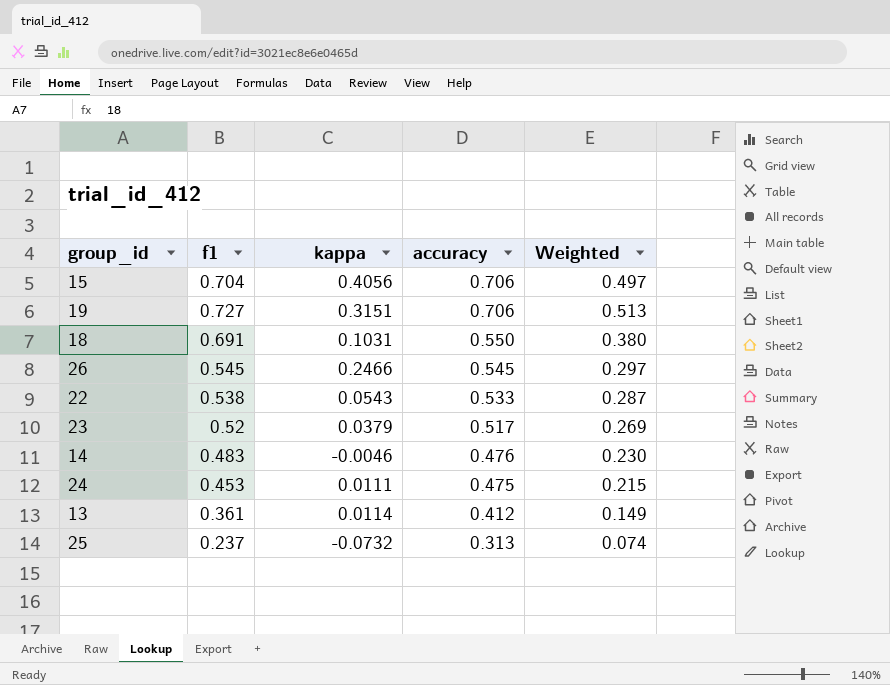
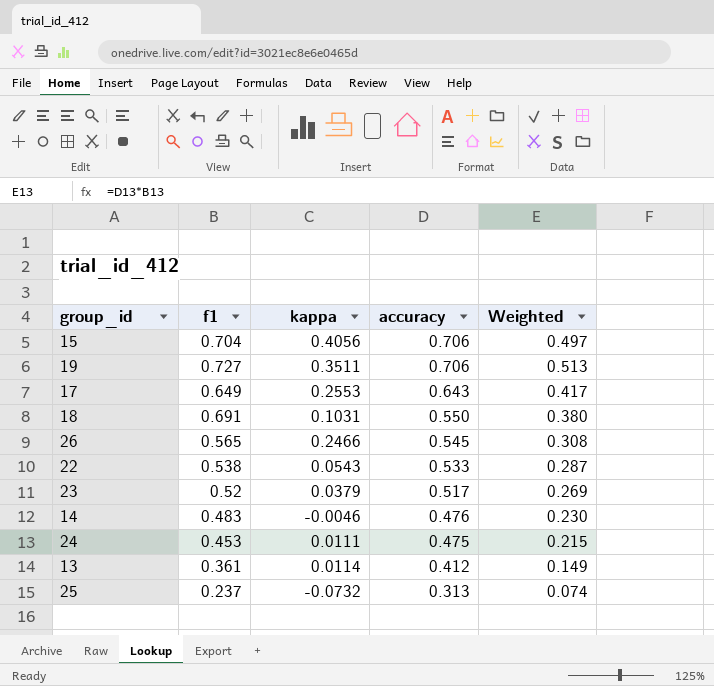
19 | kappa: 0.3151 -> 0.3511
row 17: none -> 0.649 | 0.2553 | 0.643 | 0.417
26 | f1: 0.545 -> 0.565
26 | Weighted: 0.297 -> 0.308

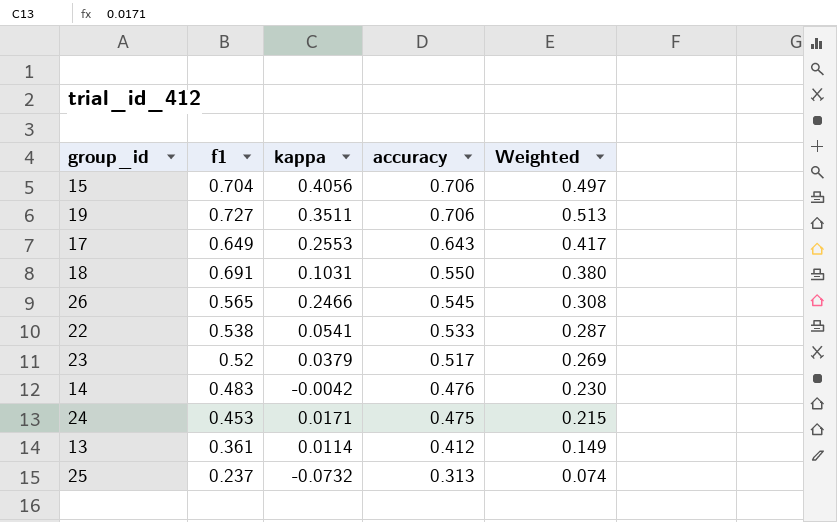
22 | kappa: 0.0543 -> 0.0541
14 | kappa: -0.0046 -> -0.0042
24 | kappa: 0.0111 -> 0.0171

